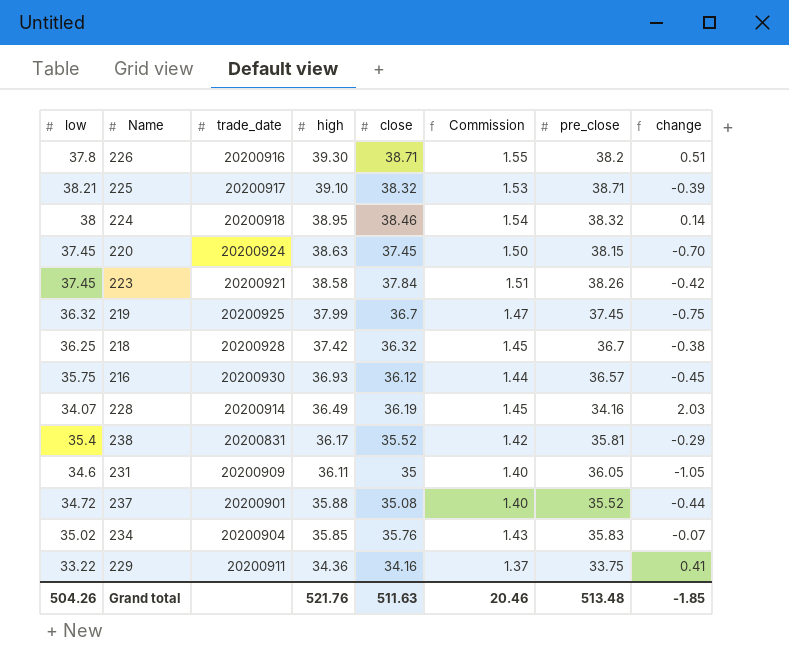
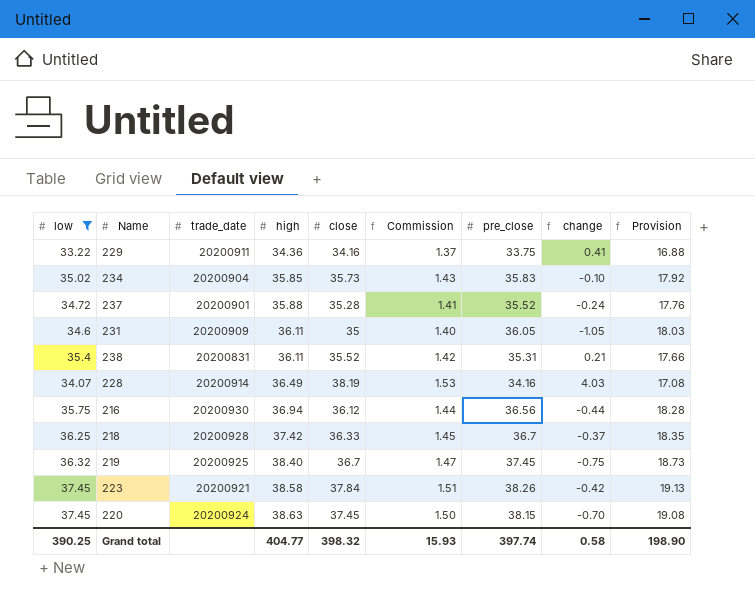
filter: none -> low <= 37.45
row order: high descending -> high ascending
column Provision | formula: none -> [pre_close] * 0.5
234 | close: 35.76 -> 35.73
234 | change: -0.07 -> -0.10
237 | close: 35.08 -> 35.28
237 | Commission: 1.40 -> 1.41
237 | change: -0.44 -> -0.24
238 | high: 36.17 -> 36.11
238 | pre_close: 35.81 -> 35.31
238 | change: -0.29 -> 0.21
228 | close: 36.19 -> 38.19
228 | Commission: 1.45 -> 1.53
228 | change: 2.03 -> 4.03
216 | high: 36.93 -> 36.94
216 | pre_close: 36.57 -> 36.56
216 | change: -0.45 -> -0.44
218 | close: 36.32 -> 36.33
218 | change: -0.38 -> -0.37
219 | high: 37.99 -> 38.40
Grand total | low: 504.26 -> 390.25
Grand total | high: 521.76 -> 404.77
Grand total | close: 511.63 -> 398.32
Grand total | Commission: 20.46 -> 15.93
Grand total | pre_close: 513.48 -> 397.74
Grand total | change: -1.85 -> 0.58

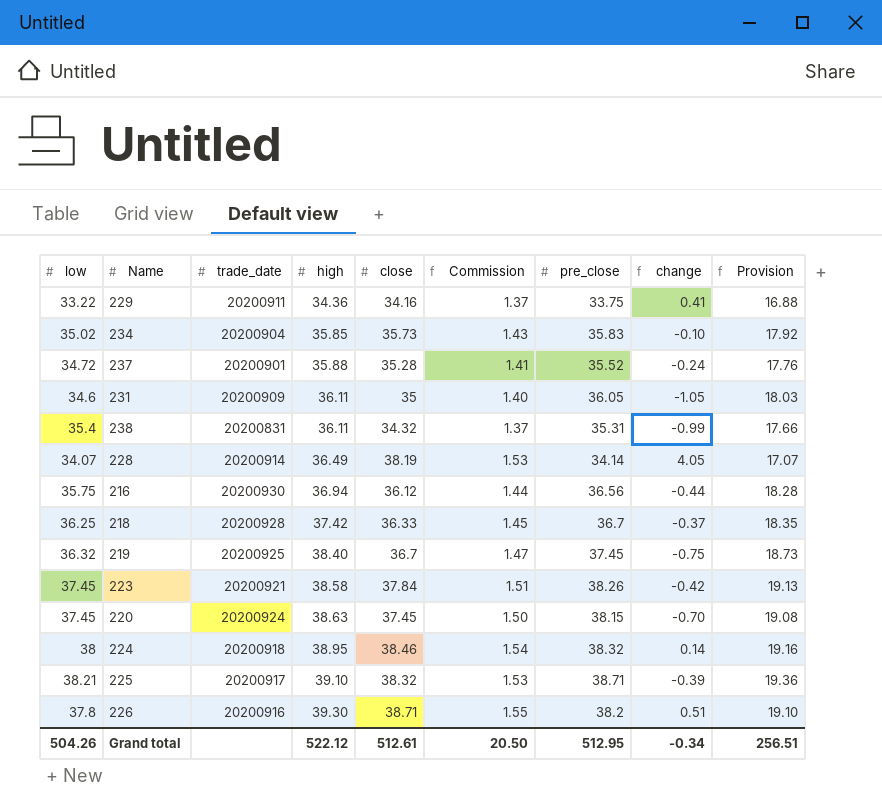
filter: low <= 37.45 -> none
238 | close: 35.52 -> 34.32
238 | Commission: 1.42 -> 1.37
238 | change: 0.21 -> -0.99
228 | pre_close: 34.16 -> 34.14
228 | change: 4.03 -> 4.05
228 | Provision: 17.08 -> 17.07
Grand total | low: 390.25 -> 504.26
Grand total | high: 404.77 -> 522.12
Grand total | close: 398.32 -> 512.61
Grand total | Commission: 15.93 -> 20.50
Grand total | pre_close: 397.74 -> 512.95
Grand total | change: 0.58 -> -0.34
Grand total | Provision: 198.90 -> 256.51

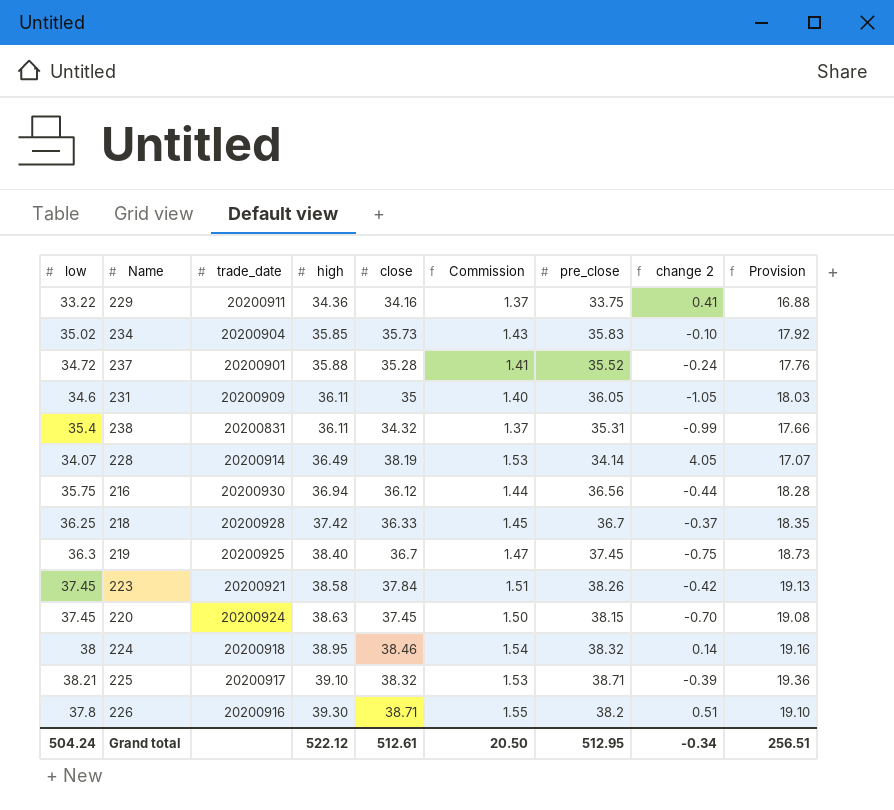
column name: change -> change 2
219 | low: 36.32 -> 36.3
Grand total | low: 504.26 -> 504.24

